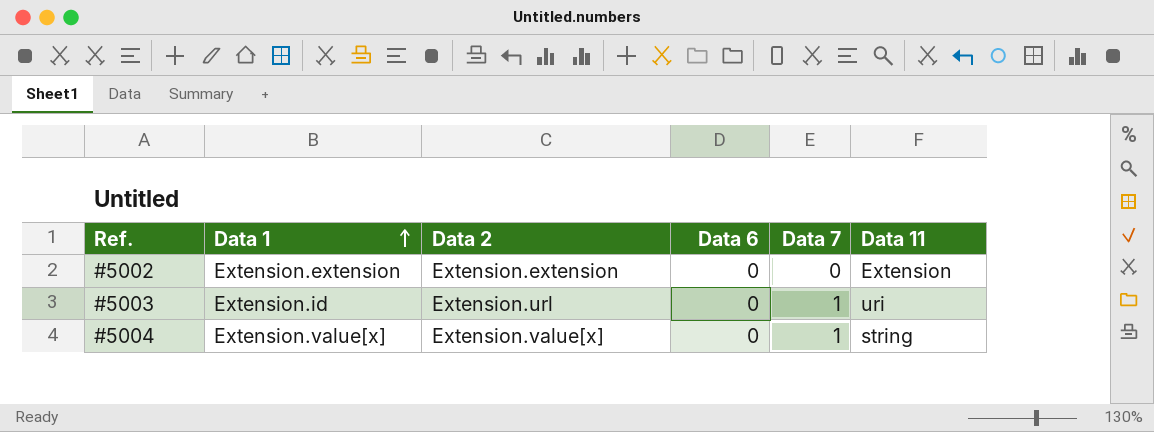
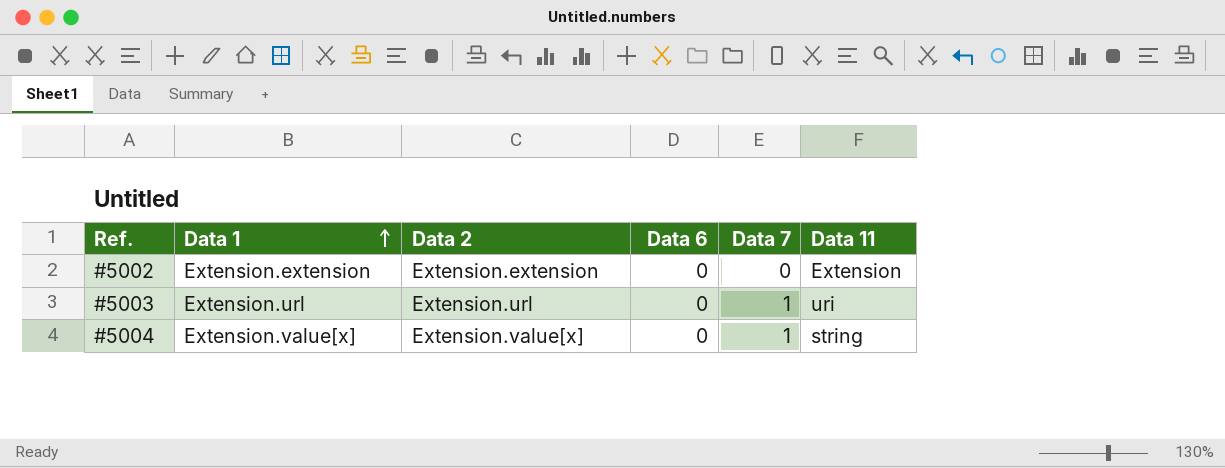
#5003 | Data 1: Extension.id -> Extension.url

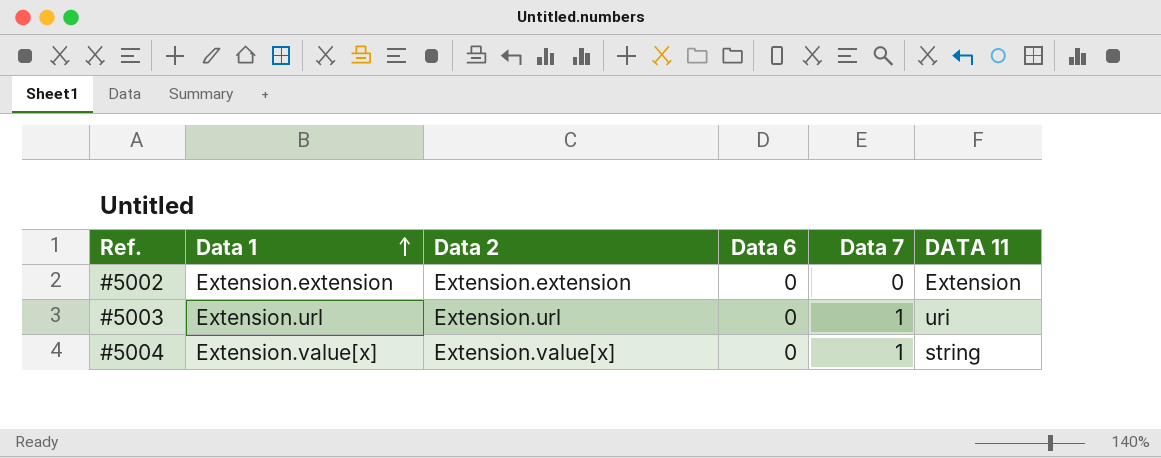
column name: Data 11 -> DATA 11

